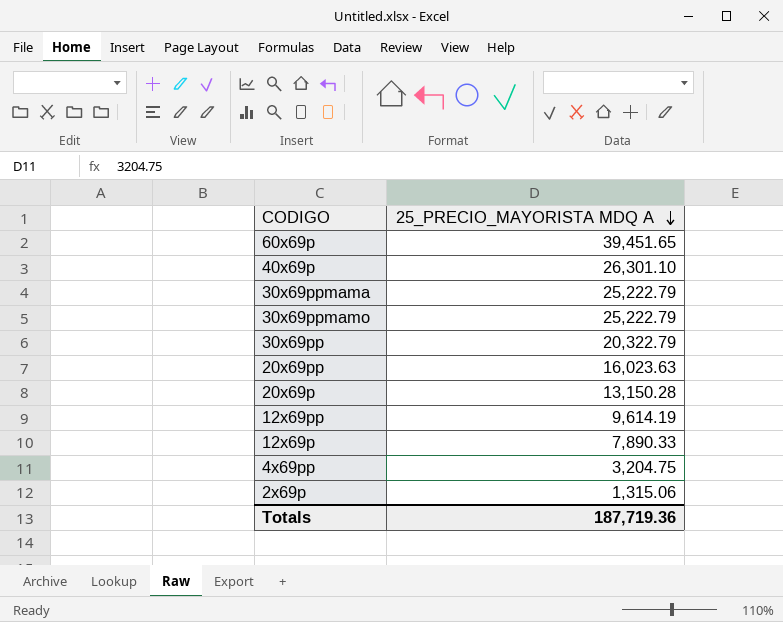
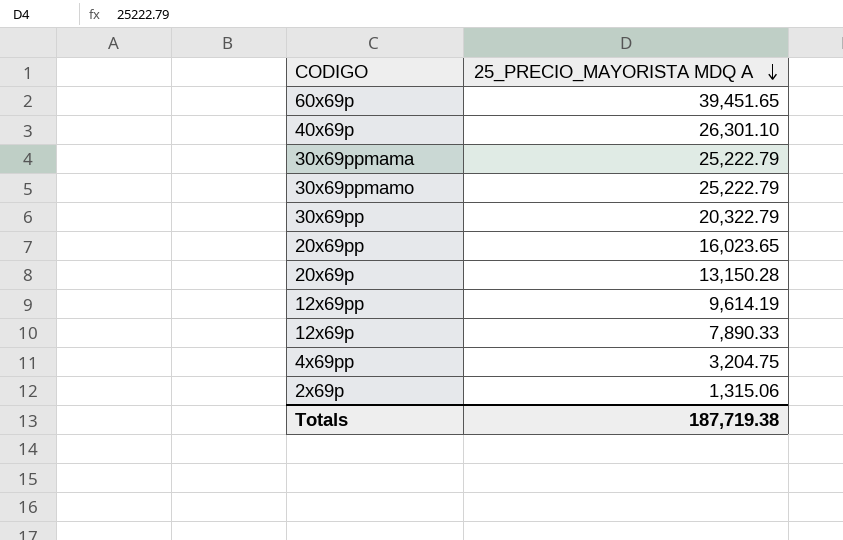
20x69pp | 25_PRECIO_MAYORISTA MDQ A: 16,023.63 -> 16,023.65
Totals | 25_PRECIO_MAYORISTA MDQ A: 187,719.36 -> 187,719.38

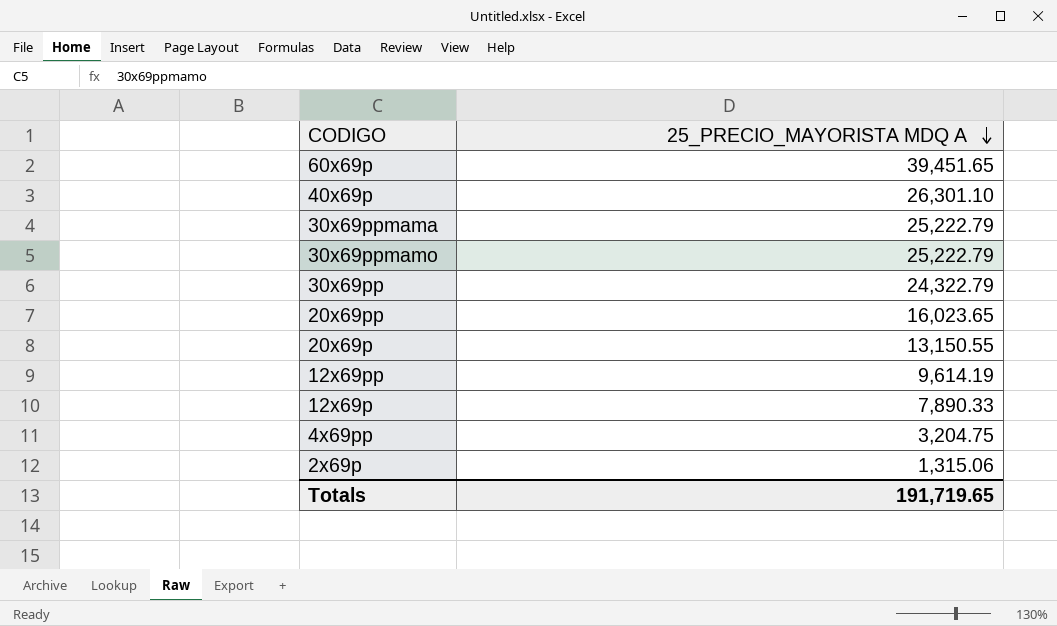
30x69pp | 25_PRECIO_MAYORISTA MDQ A: 20,322.79 -> 24,322.79
20x69p | 25_PRECIO_MAYORISTA MDQ A: 13,150.28 -> 13,150.55
Totals | 25_PRECIO_MAYORISTA MDQ A: 187,719.38 -> 191,719.65

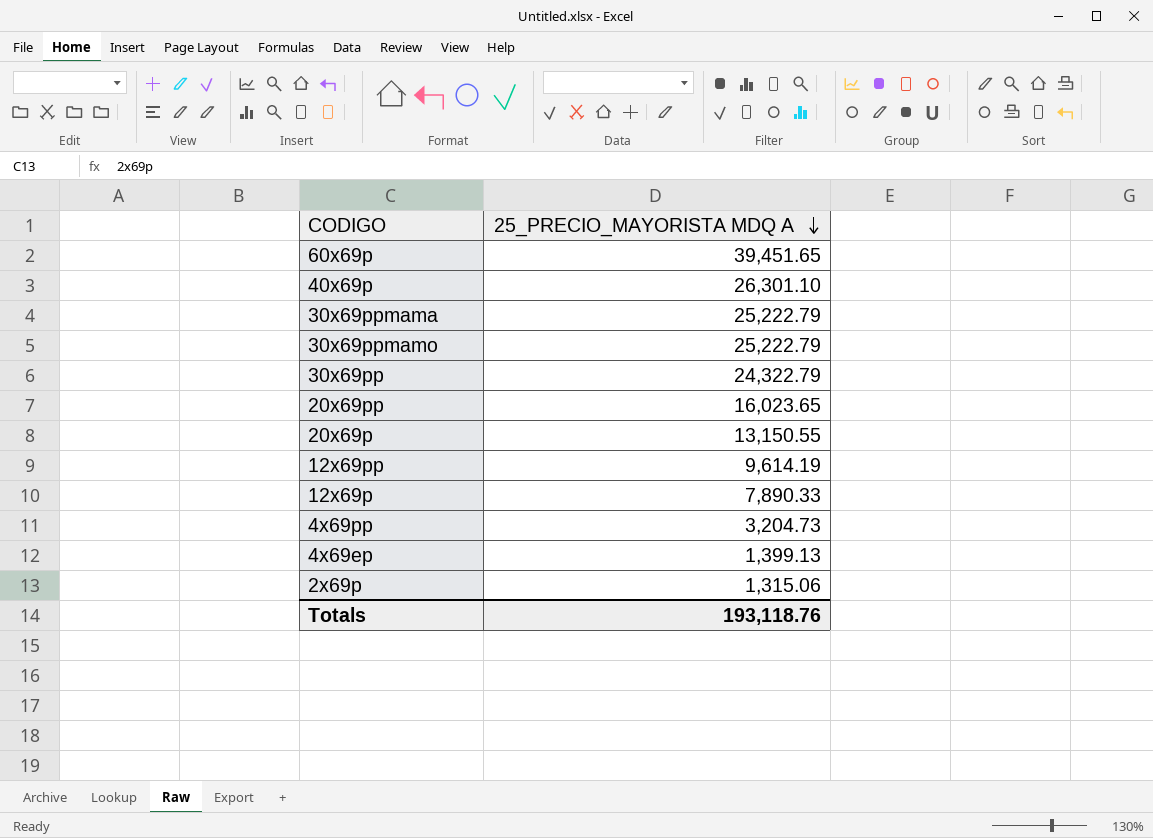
4x69pp | 25_PRECIO_MAYORISTA MDQ A: 3,204.75 -> 3,204.73
row 4x69ep: none -> 1,399.13
Totals | 25_PRECIO_MAYORISTA MDQ A: 191,719.65 -> 193,118.76

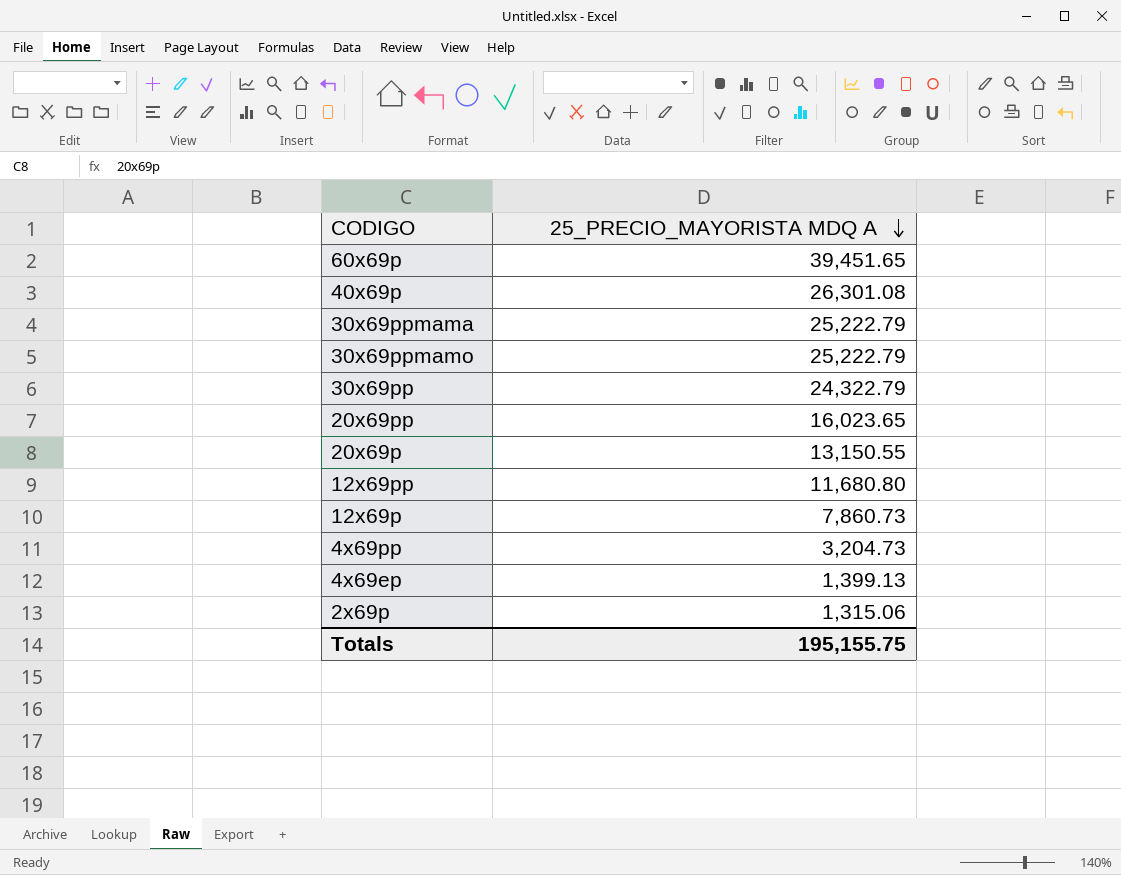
40x69p | 25_PRECIO_MAYORISTA MDQ A: 26,301.10 -> 26,301.08
12x69pp | 25_PRECIO_MAYORISTA MDQ A: 9,614.19 -> 11,680.80
12x69p | 25_PRECIO_MAYORISTA MDQ A: 7,890.33 -> 7,860.73
Totals | 25_PRECIO_MAYORISTA MDQ A: 193,118.76 -> 195,155.75

